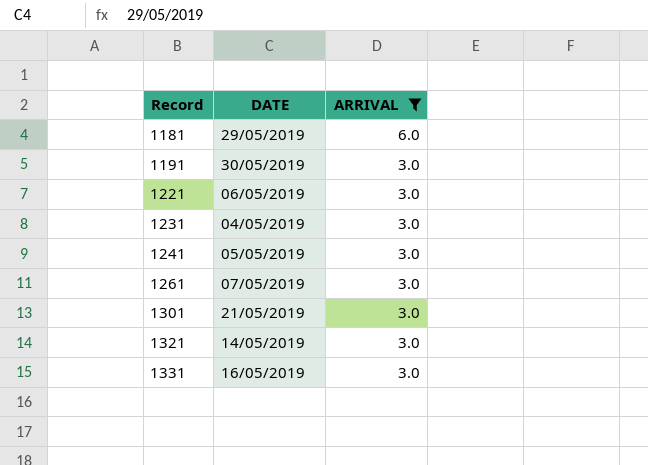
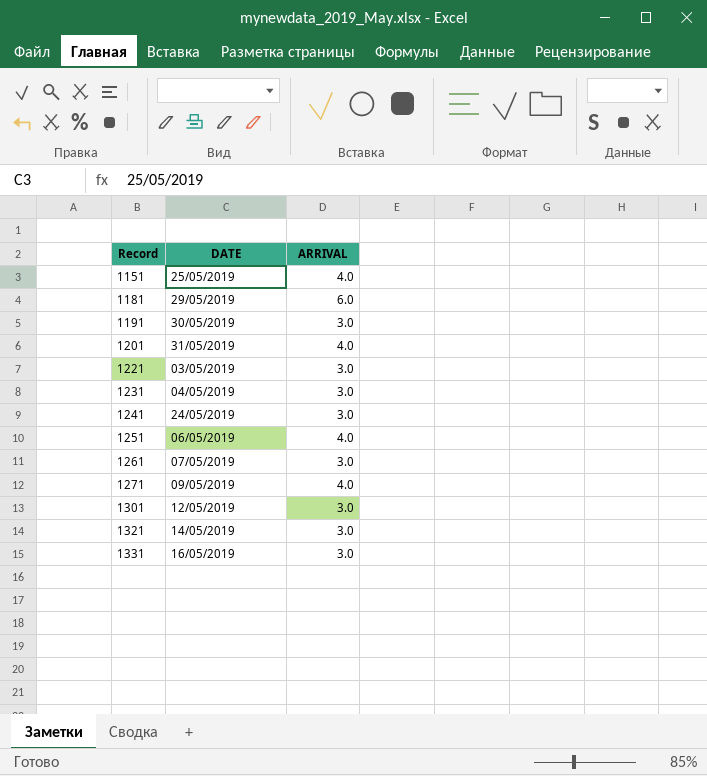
filter: ARRIVAL != 4.0 -> none
1221 | DATE: 06/05/2019 -> 03/05/2019
1241 | DATE: 05/05/2019 -> 24/05/2019
1301 | DATE: 21/05/2019 -> 12/05/2019

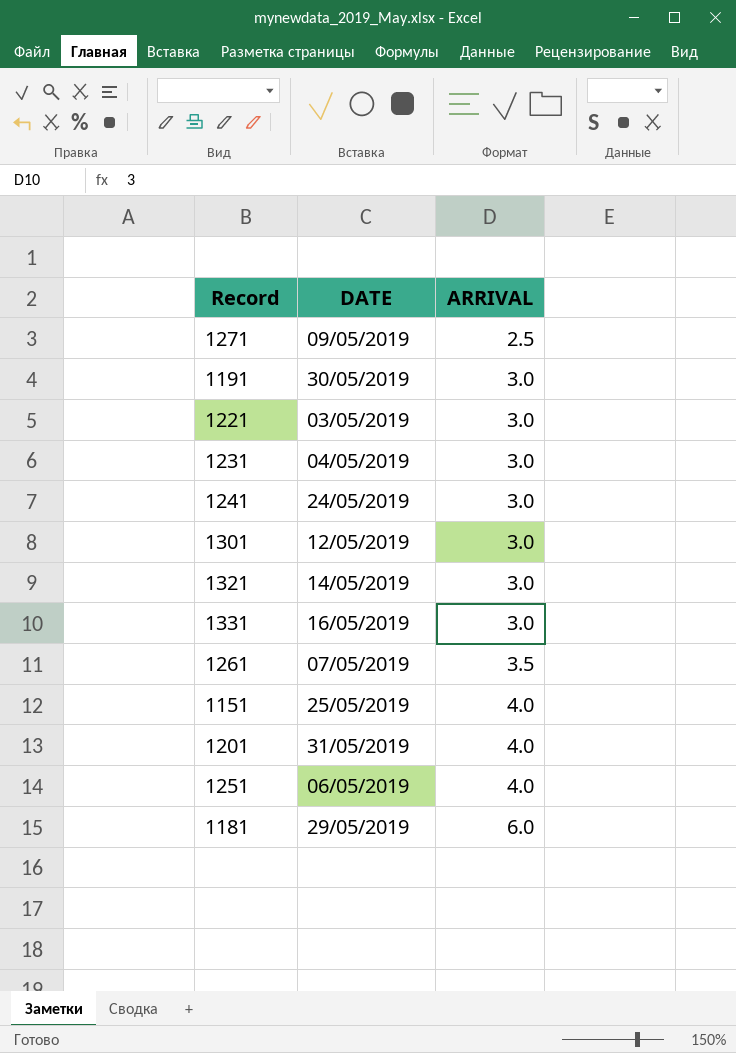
row order: Record ascending -> ARRIVAL ascending
1271 | ARRIVAL: 4.0 -> 2.5
1261 | ARRIVAL: 3.0 -> 3.5

